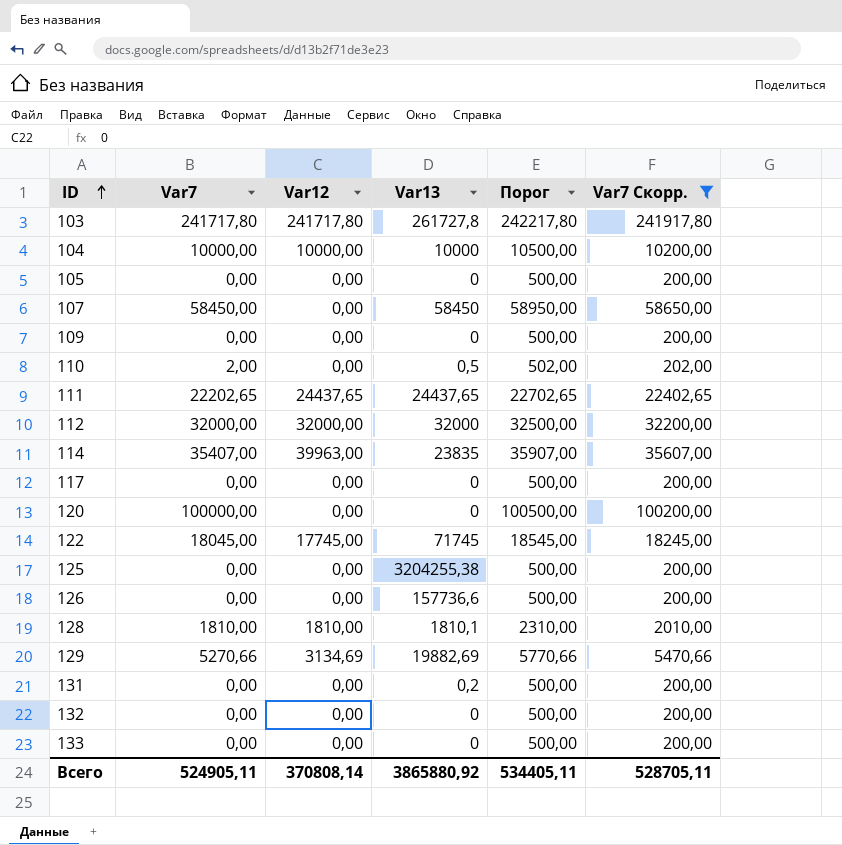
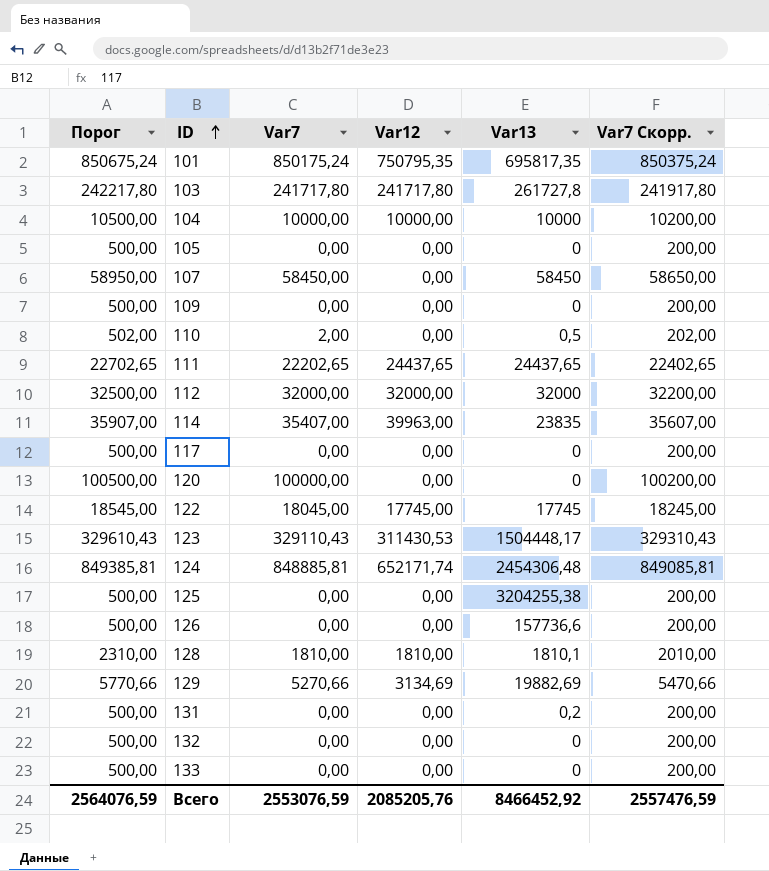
filter: Var7 Скорр. <= 241917,80 -> none
column Порог | position: 5 -> 1
122 | Var13: 71745 -> 17745
Всего | Порог: 534405,11 -> 2564076,59
Всего | Var7: 524905,11 -> 2553076,59
Всего | Var12: 370808,14 -> 2085205,76
Всего | Var13: 3865880,92 -> 8466452,92
Всего | Var7 Скорр.: 528705,11 -> 2557476,59

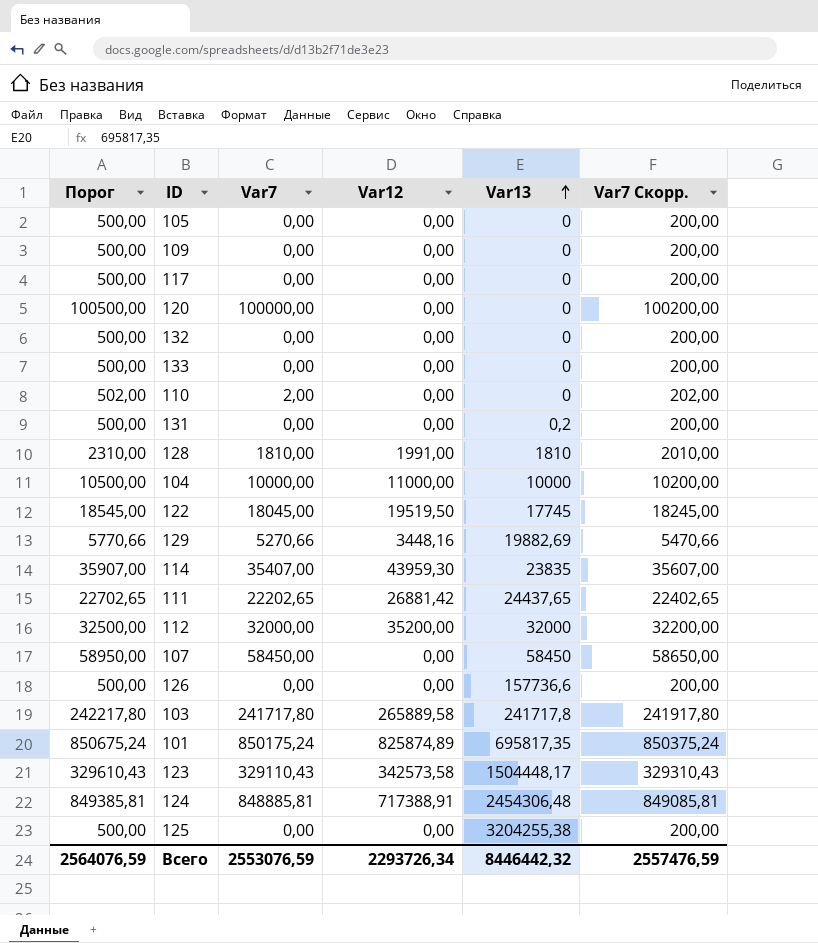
row order: ID ascending -> Var13 ascending
110 | Var13: 0,5 -> 0
128 | Var12: 1810,00 -> 1991,00
128 | Var13: 1810,1 -> 1810
104 | Var12: 10000,00 -> 11000,00
122 | Var12: 17745,00 -> 19519,50
129 | Var12: 3134,69 -> 3448,16
114 | Var12: 39963,00 -> 43959,30
111 | Var12: 24437,65 -> 26881,42
112 | Var12: 32000,00 -> 35200,00
103 | Var12: 241717,80 -> 265889,58
103 | Var13: 261727,8 -> 241717,8
101 | Var12: 750795,35 -> 825874,89
123 | Var12: 311430,53 -> 342573,58
124 | Var12: 652171,74 -> 717388,91
Всего | Var12: 2085205,76 -> 2293726,34
Всего | Var13: 8466452,92 -> 8446442,32

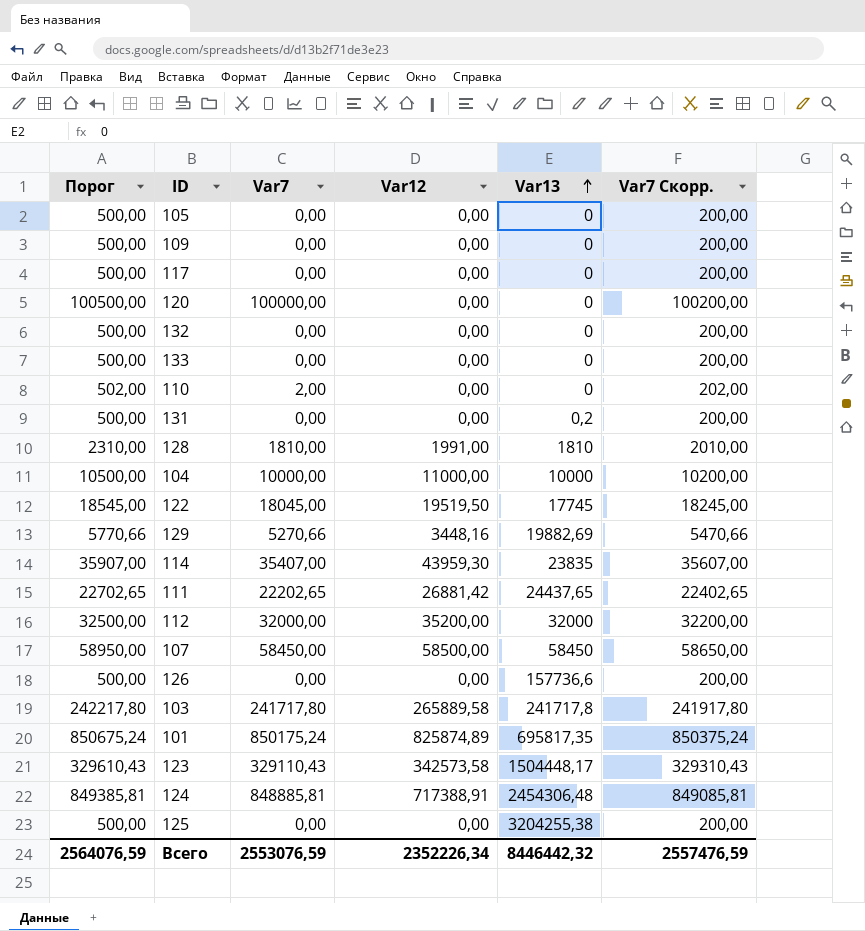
107 | Var12: 0,00 -> 58500,00
Всего | Var12: 2293726,34 -> 2352226,34

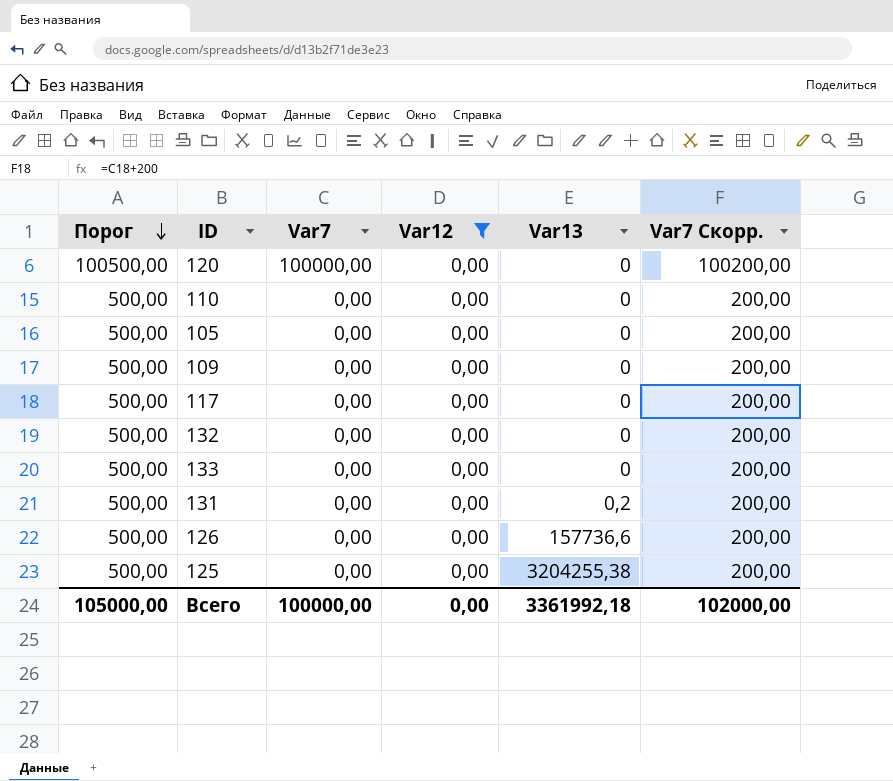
filter: none -> Var12 = 0,00
row order: Var13 ascending -> Порог descending
110 | Порог: 502,00 -> 500,00
110 | Var7: 2,00 -> 0,00
110 | Var7 Скорр.: 202,00 -> 200,00
Всего | Порог: 2564076,59 -> 105000,00
Всего | Var7: 2553076,59 -> 100000,00
Всего | Var12: 2352226,34 -> 0,00
Всего | Var13: 8446442,32 -> 3361992,18
Всего | Var7 Скорр.: 2557476,59 -> 102000,00

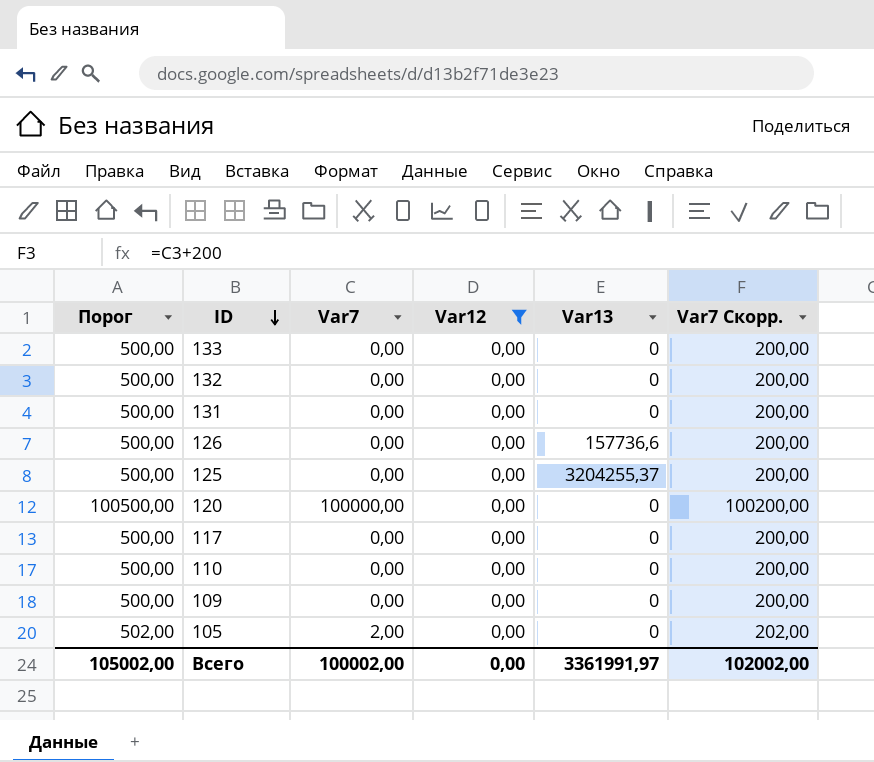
row order: Порог descending -> ID descending
131 | Var13: 0,2 -> 0
125 | Var13: 3204255,38 -> 3204255,37
105 | Порог: 500,00 -> 502,00
105 | Var7: 0,00 -> 2,00
105 | Var7 Скорр.: 200,00 -> 202,00
Всего | Порог: 105000,00 -> 105002,00
Всего | Var7: 100000,00 -> 100002,00
Всего | Var13: 3361992,18 -> 3361991,97
Всего | Var7 Скорр.: 102000,00 -> 102002,00

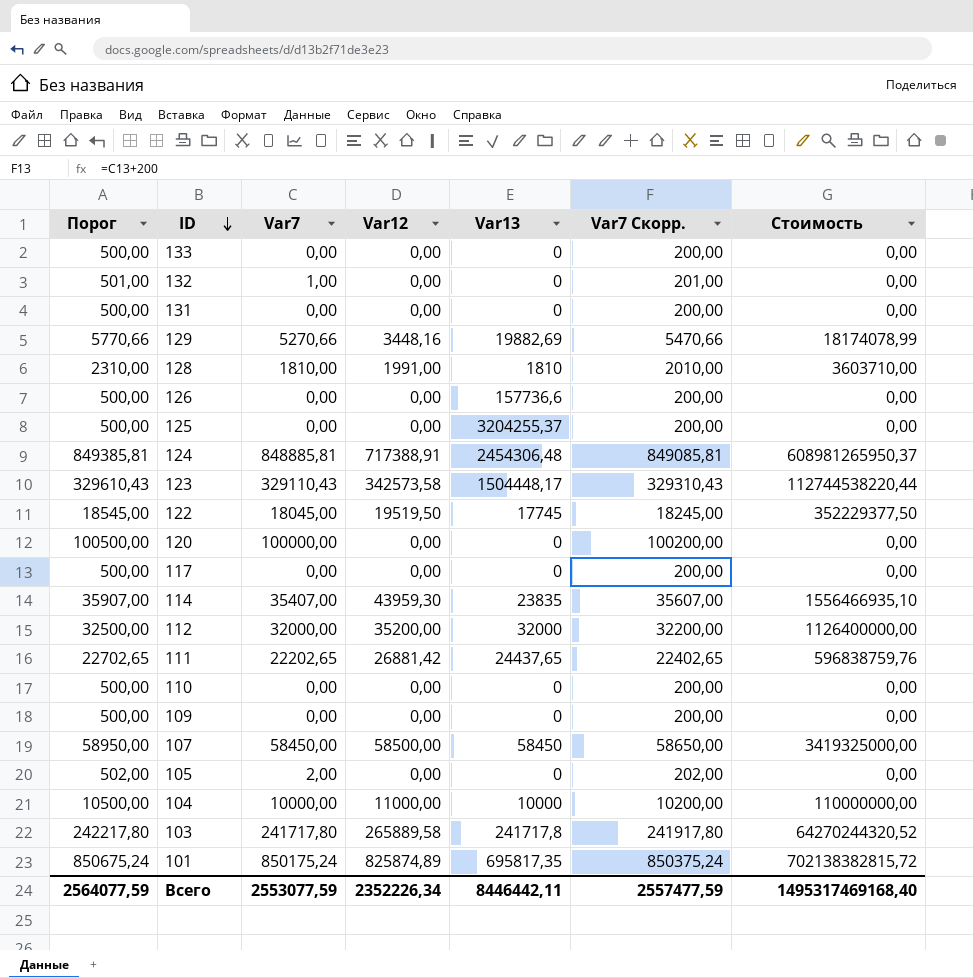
filter: Var12 = 0,00 -> none
column Стоимость | formula: none -> [Var7] * [Var12]
132 | Порог: 500,00 -> 501,00
132 | Var7: 0,00 -> 1,00
132 | Var7 Скорр.: 200,00 -> 201,00
Всего | Порог: 105002,00 -> 2564077,59
Всего | Var7: 100002,00 -> 2553077,59
Всего | Var12: 0,00 -> 2352226,34
Всего | Var13: 3361991,97 -> 8446442,11
Всего | Var7 Скорр.: 102002,00 -> 2557477,59

